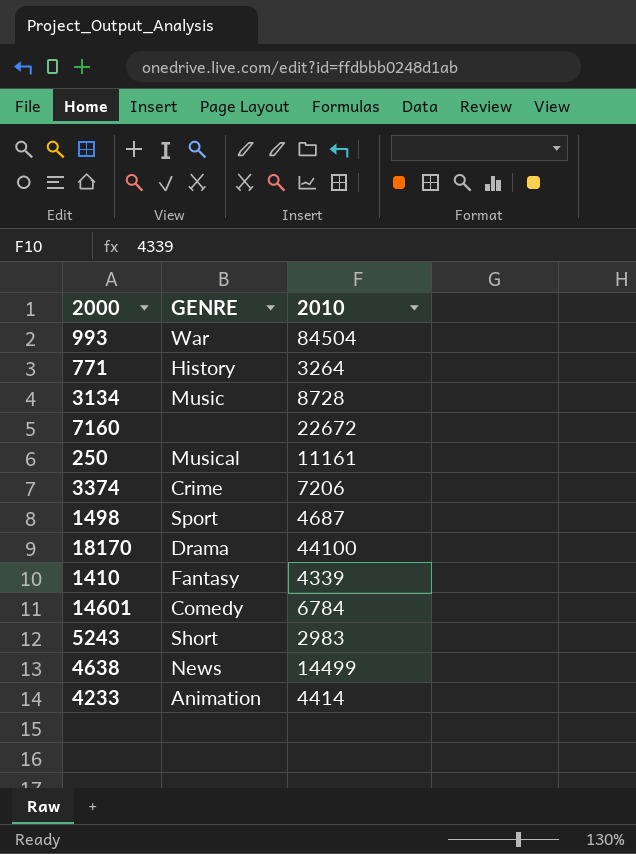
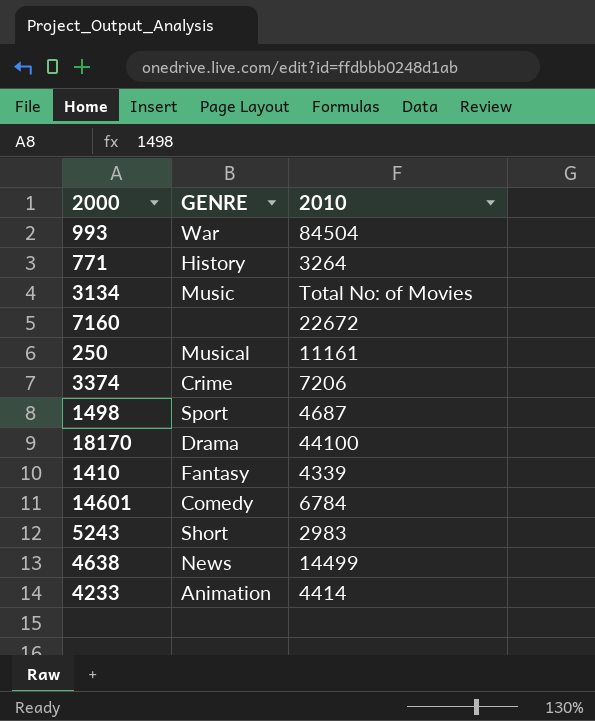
3134 | 2010: 8728 -> Total No: of Movies

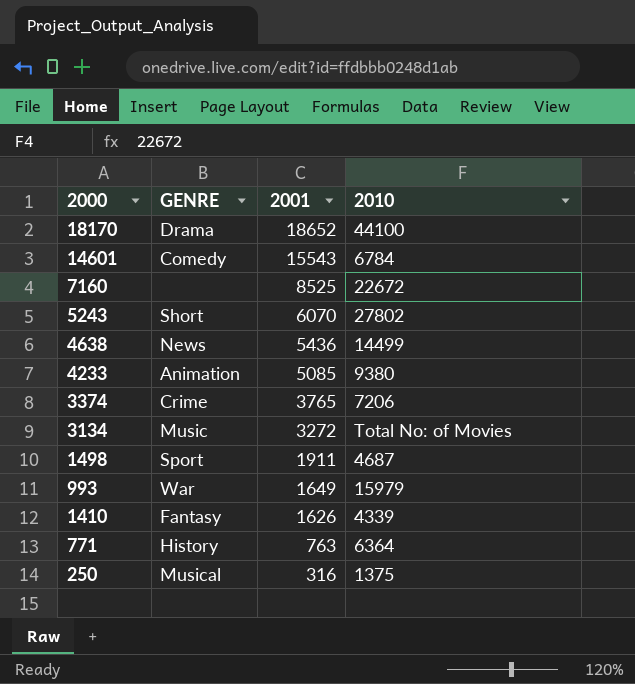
row order: none -> 2001 descending
column 2001 | position: none -> 3
5243 | 2010: 2983 -> 27802
4233 | 2010: 4414 -> 9380
993 | 2010: 84504 -> 15979
771 | 2010: 3264 -> 6364
250 | 2010: 11161 -> 1375

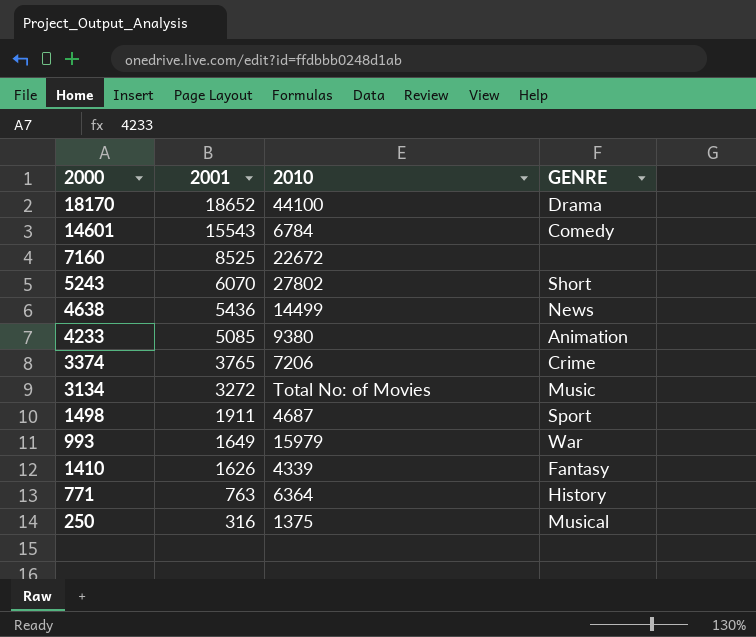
column GENRE | position: 2 -> 4

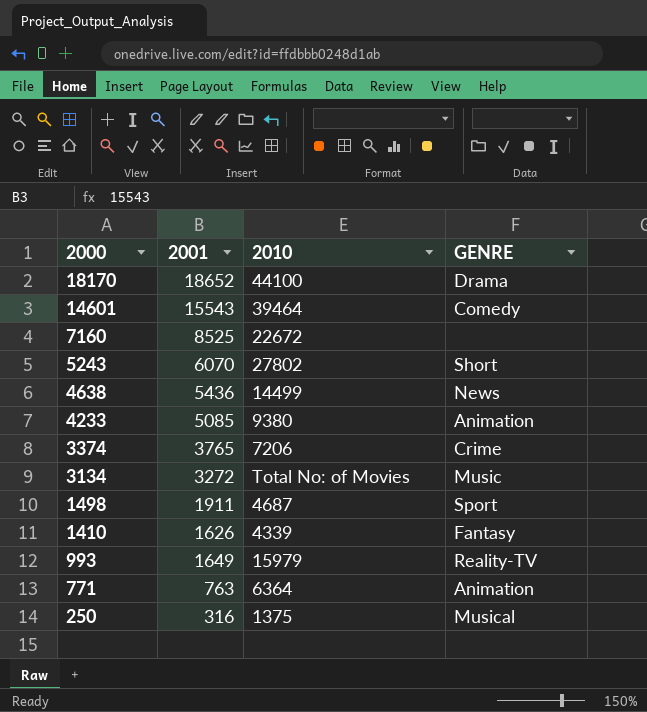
row order: 2001 descending -> 2000 descending
14601 | 2010: 6784 -> 39464
993 | GENRE: War -> Reality-TV
771 | GENRE: History -> Animation

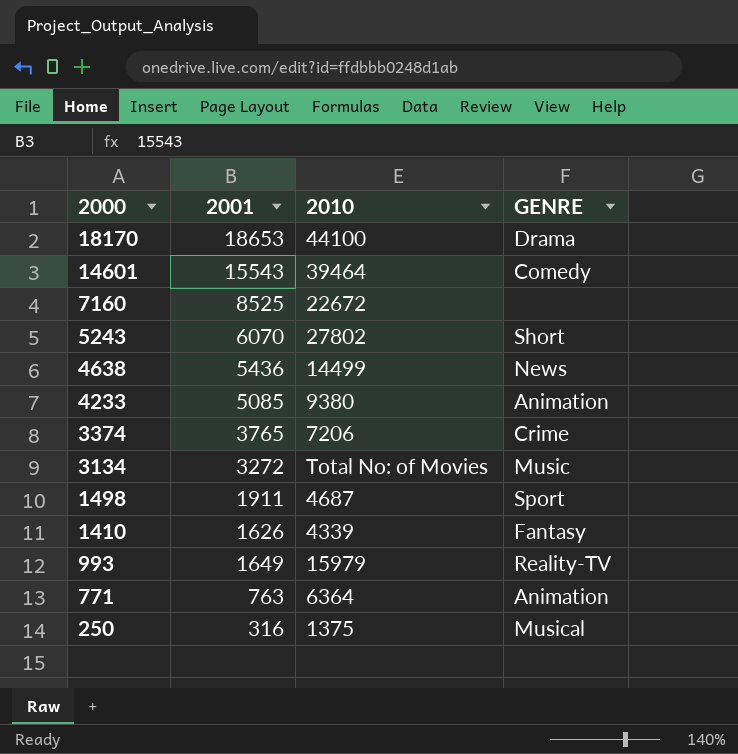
18170 | 2001: 18652 -> 18653

